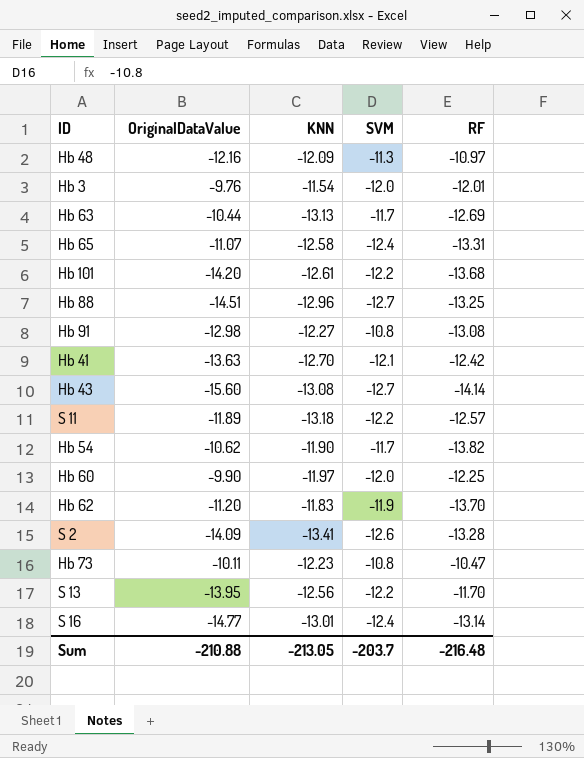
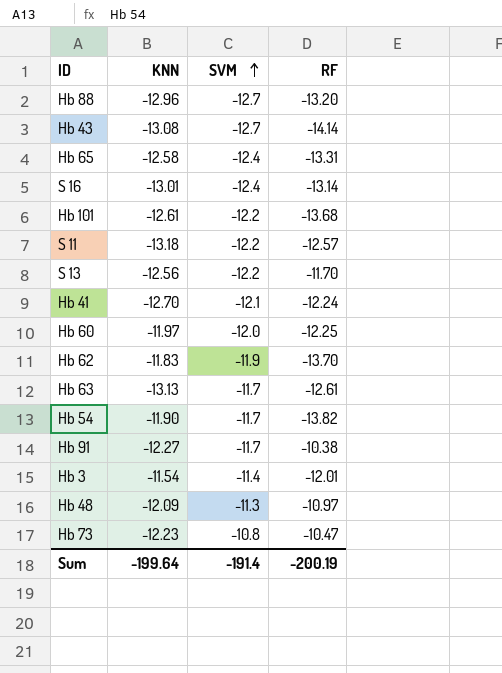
row order: none -> SVM ascending
column OriginalDataValue | position: 2 -> none
row S 2: -14.09 | -13.41 | -12.6 | -13.28 -> none
Hb 88 | RF: -13.25 -> -13.20
Hb 41 | RF: -12.42 -> -12.24
Hb 63 | RF: -12.69 -> -12.61
Hb 91 | SVM: -10.8 -> -11.7
Hb 91 | RF: -13.08 -> -10.38
Hb 3 | SVM: -12.0 -> -11.4
Sum | KNN: -213.05 -> -199.64
Sum | SVM: -203.7 -> -191.4
Sum | RF: -216.48 -> -200.19

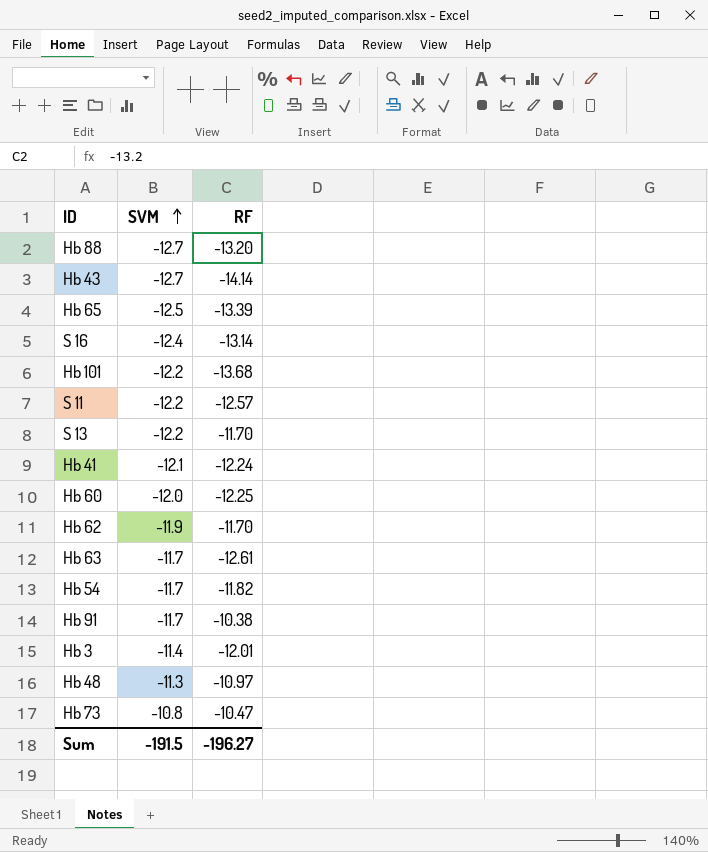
column KNN | position: 2 -> none
Hb 65 | SVM: -12.4 -> -12.5
Hb 65 | RF: -13.31 -> -13.39
Hb 62 | RF: -13.70 -> -11.70
Hb 54 | RF: -13.82 -> -11.82
Sum | SVM: -191.4 -> -191.5
Sum | RF: -200.19 -> -196.27

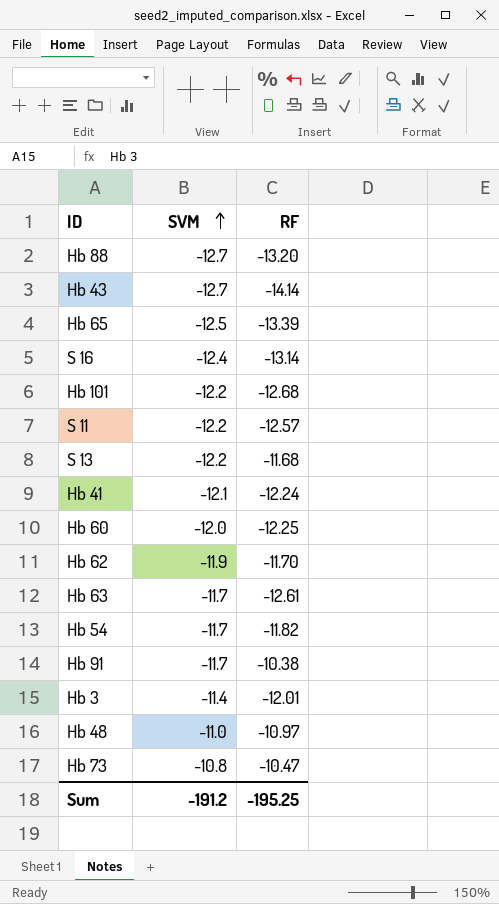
Hb 101 | RF: -13.68 -> -12.68
S 13 | RF: -11.70 -> -11.68
Hb 48 | SVM: -11.3 -> -11.0
Sum | SVM: -191.5 -> -191.2
Sum | RF: -196.27 -> -195.25

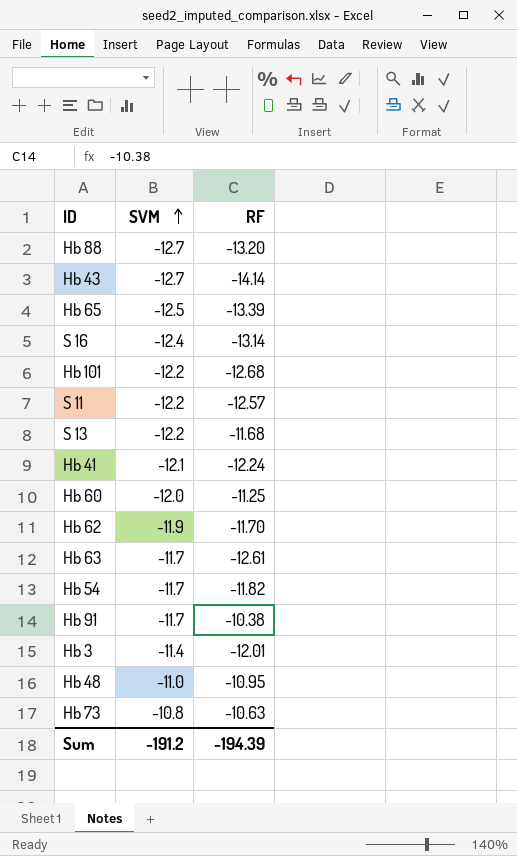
Hb 60 | RF: -12.25 -> -11.25
Hb 48 | RF: -10.97 -> -10.95
Hb 73 | RF: -10.47 -> -10.63
Sum | RF: -195.25 -> -194.39

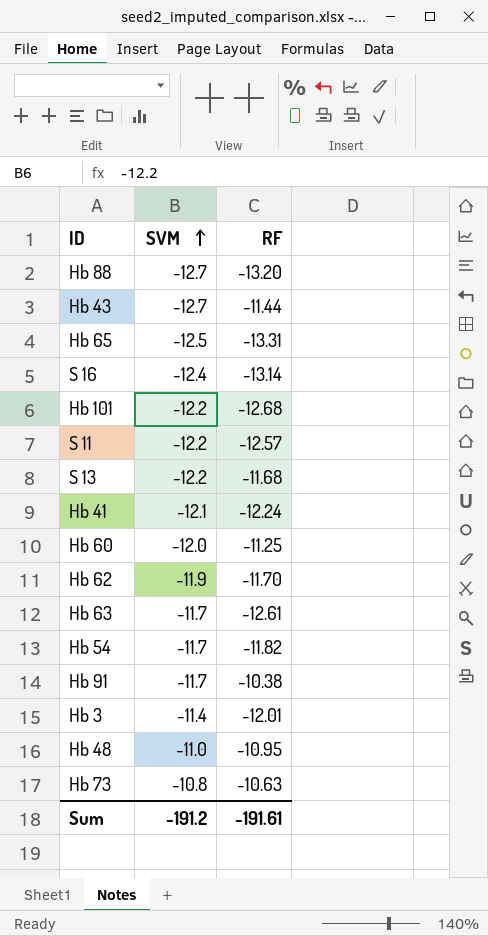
Hb 43 | RF: -14.14 -> -11.44
Hb 65 | RF: -13.39 -> -13.31
Sum | RF: -194.39 -> -191.61

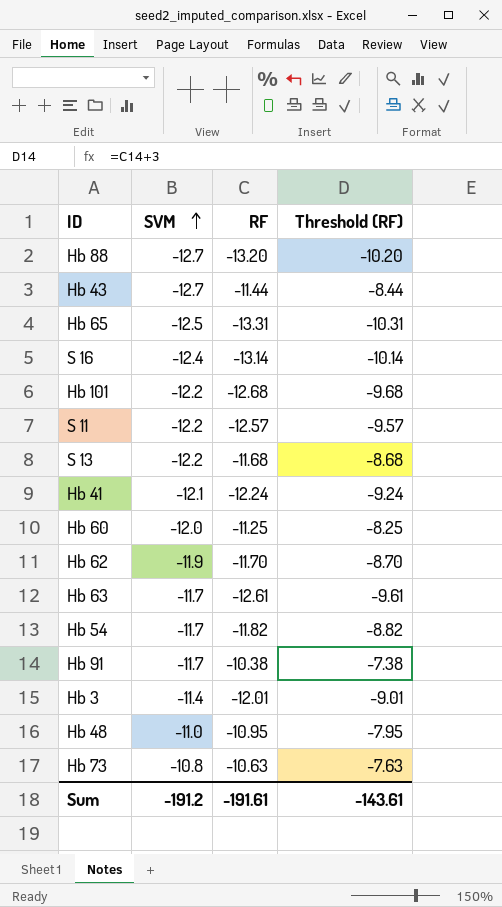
column Threshold (RF) | formula: none -> [RF] + 3

